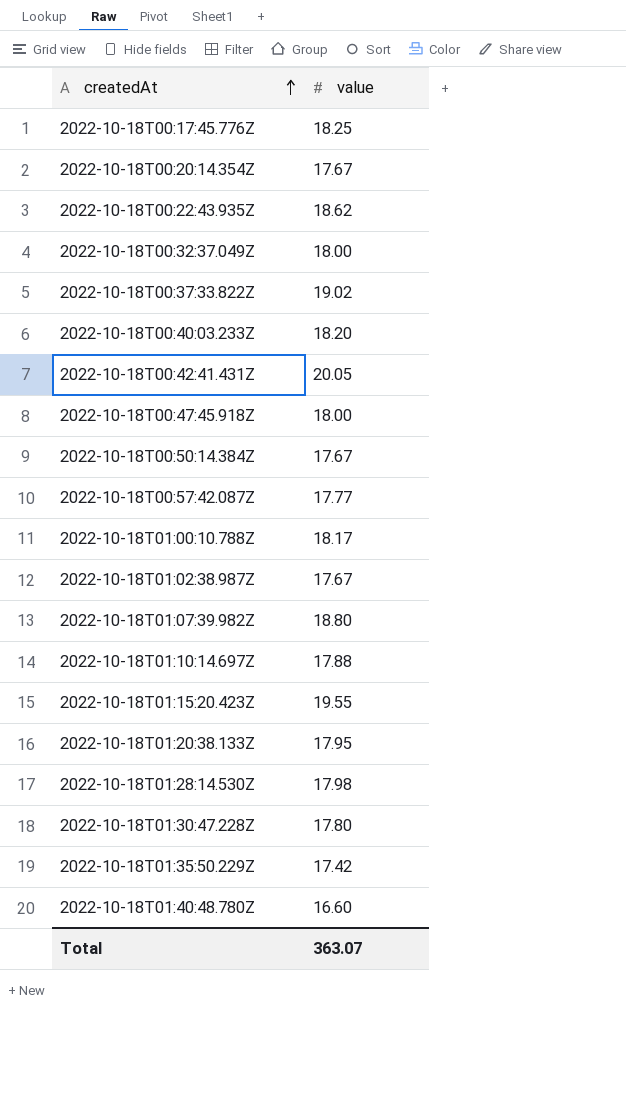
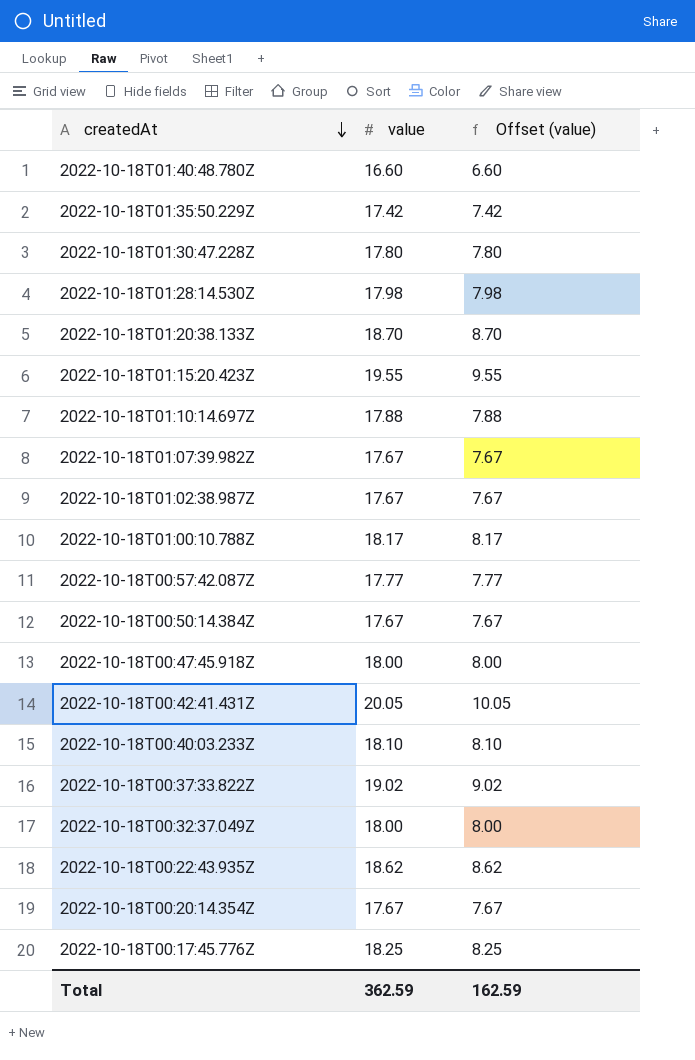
row order: createdAt ascending -> createdAt descending
column Offset (value) | formula: none -> [value] - 10
2022-10-18T01:20:38.133Z | value: 17.95 -> 18.70
2022-10-18T01:07:39.982Z | value: 18.80 -> 17.67
2022-10-18T00:40:03.233Z | value: 18.20 -> 18.10
Total | value: 363.07 -> 362.59

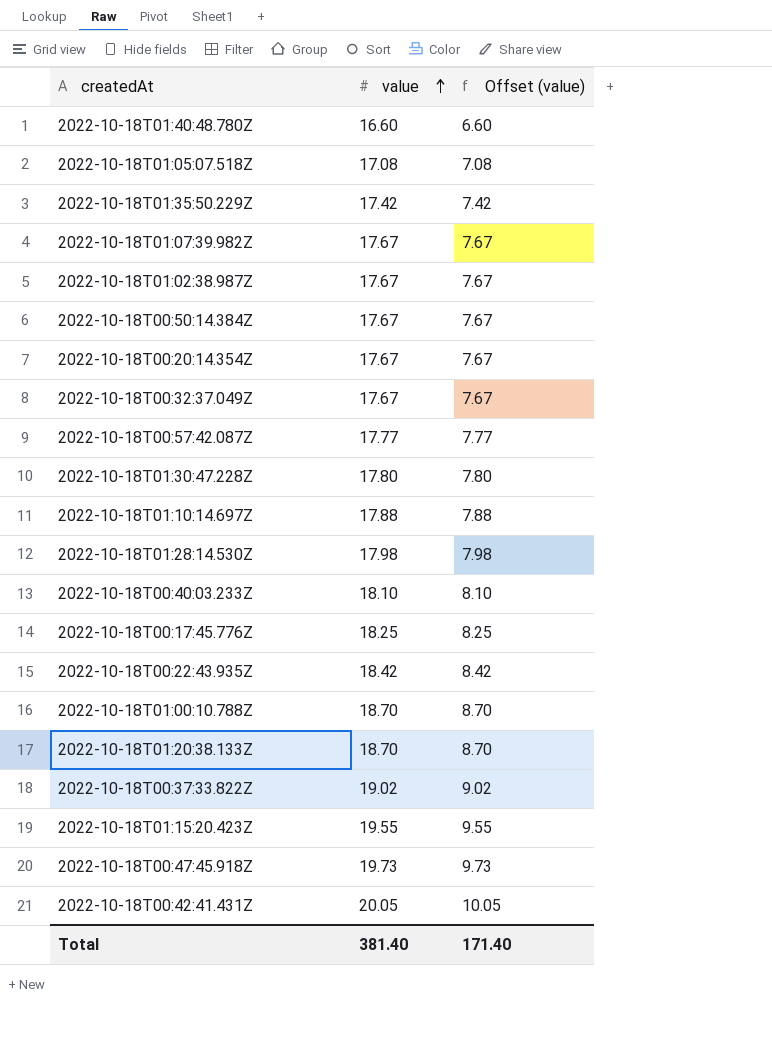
row order: createdAt descending -> value ascending
row 2022-10-18T01:05:07.518Z: none -> 17.08 | 7.08
2022-10-18T00:32:37.049Z | value: 18.00 -> 17.67
2022-10-18T00:32:37.049Z | Offset (value): 8.00 -> 7.67
2022-10-18T00:22:43.935Z | value: 18.62 -> 18.42
2022-10-18T00:22:43.935Z | Offset (value): 8.62 -> 8.42
2022-10-18T01:00:10.788Z | value: 18.17 -> 18.70
2022-10-18T01:00:10.788Z | Offset (value): 8.17 -> 8.70
2022-10-18T00:47:45.918Z | value: 18.00 -> 19.73
2022-10-18T00:47:45.918Z | Offset (value): 8.00 -> 9.73
Total | value: 362.59 -> 381.40
Total | Offset (value): 162.59 -> 171.40

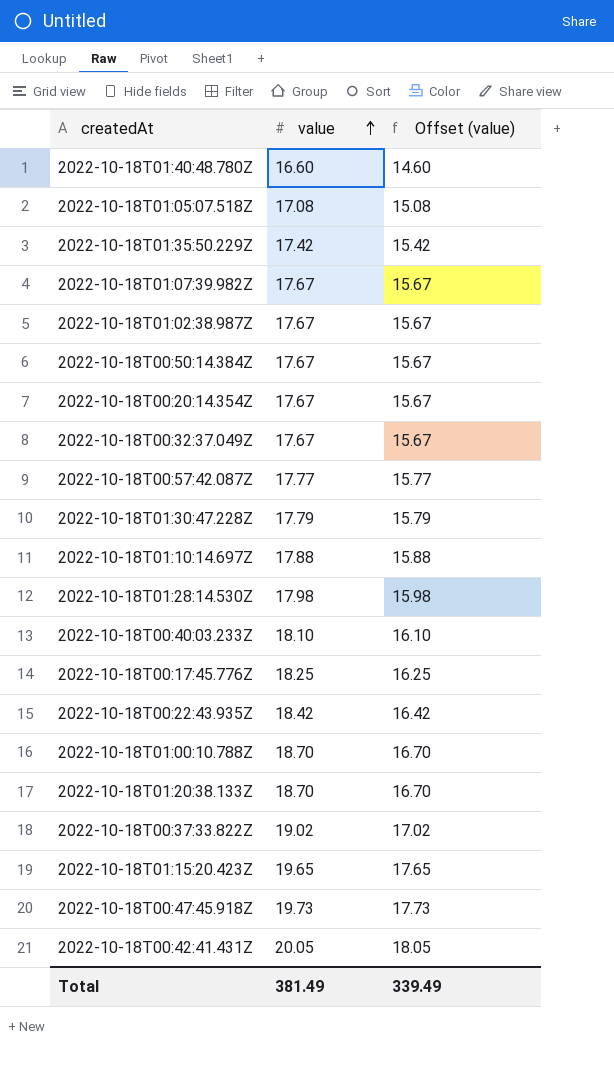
column Offset (value) | formula: [value] - 10 -> [value] - 2
2022-10-18T01:30:47.228Z | value: 17.80 -> 17.79
2022-10-18T01:15:20.423Z | value: 19.55 -> 19.65
Total | value: 381.40 -> 381.49
Total | Offset (value): 171.40 -> 339.49

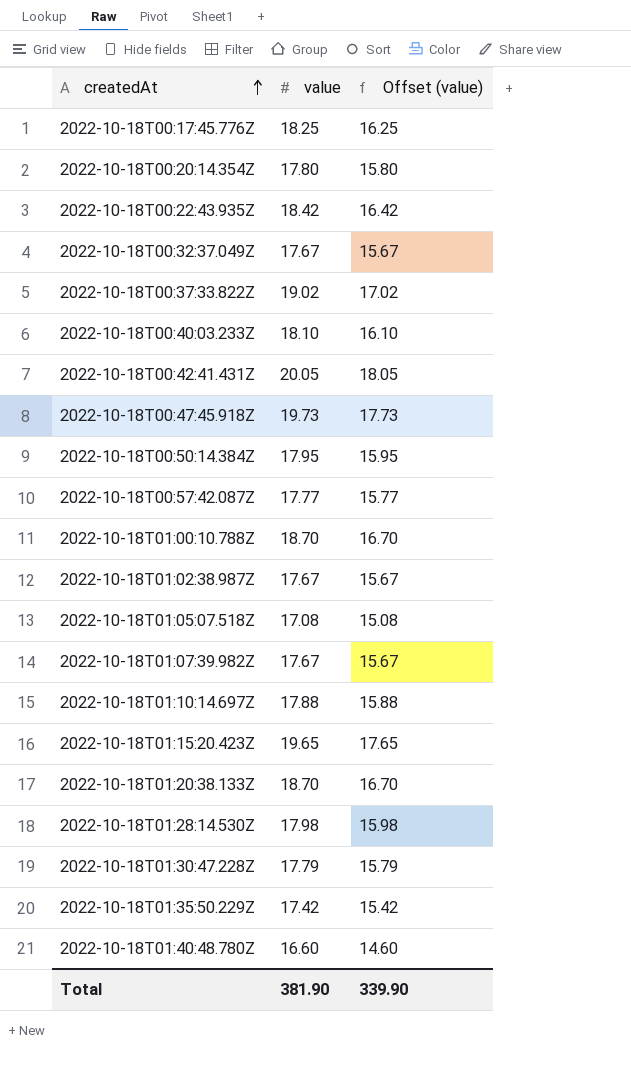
row order: value ascending -> createdAt ascending
2022-10-18T00:20:14.354Z | value: 17.67 -> 17.80
2022-10-18T00:20:14.354Z | Offset (value): 15.67 -> 15.80
2022-10-18T00:50:14.384Z | value: 17.67 -> 17.95
2022-10-18T00:50:14.384Z | Offset (value): 15.67 -> 15.95
Total | value: 381.49 -> 381.90
Total | Offset (value): 339.49 -> 339.90

